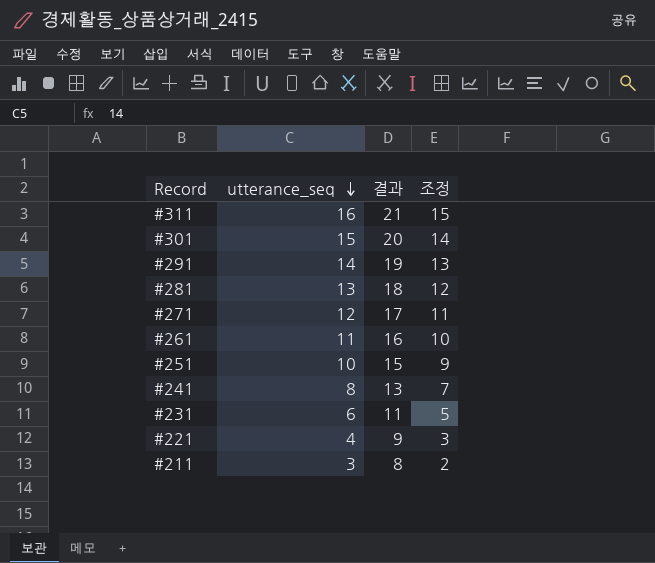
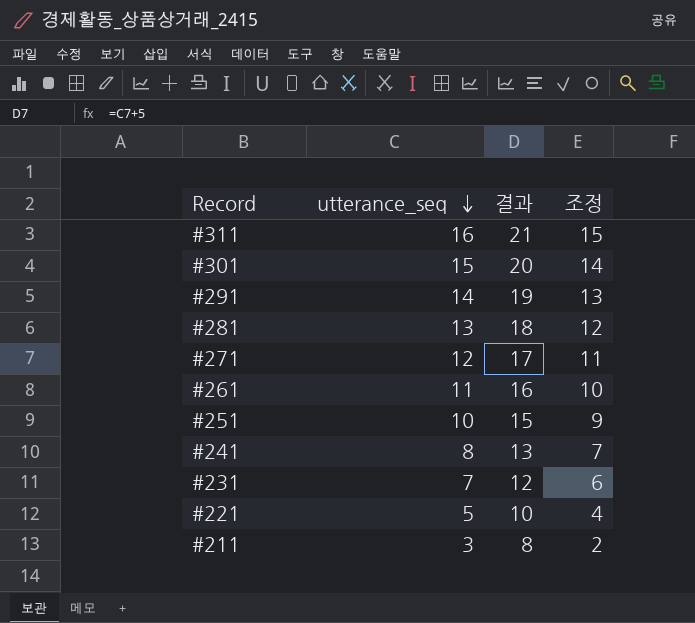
#231 | utterance_seq: 6 -> 7
#231 | 결과: 11 -> 12
#231 | 조정: 5 -> 6
#221 | utterance_seq: 4 -> 5
#221 | 결과: 9 -> 10
#221 | 조정: 3 -> 4

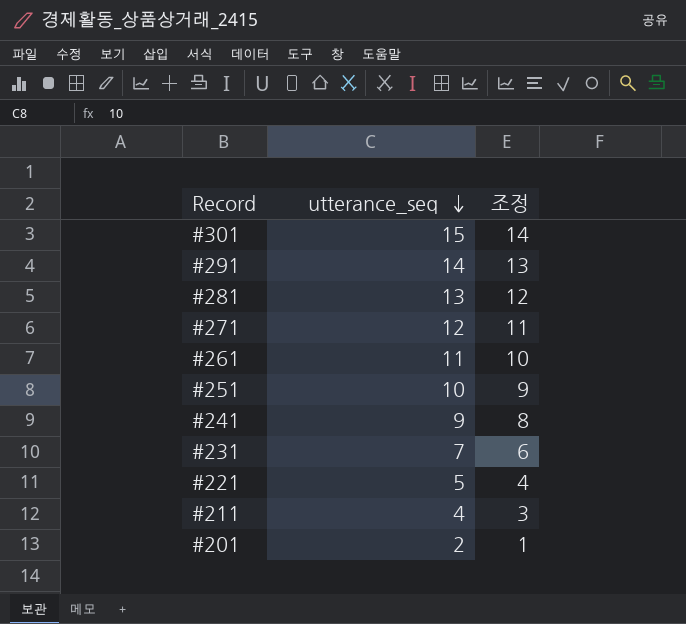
column 결과 | formula: [utterance_seq] + 5 -> none
row #311: 16 | 21 | 15 -> none
#241 | utterance_seq: 8 -> 9
#241 | 조정: 7 -> 8
#211 | utterance_seq: 3 -> 4
#211 | 조정: 2 -> 3
row #201: none -> 2 | 1

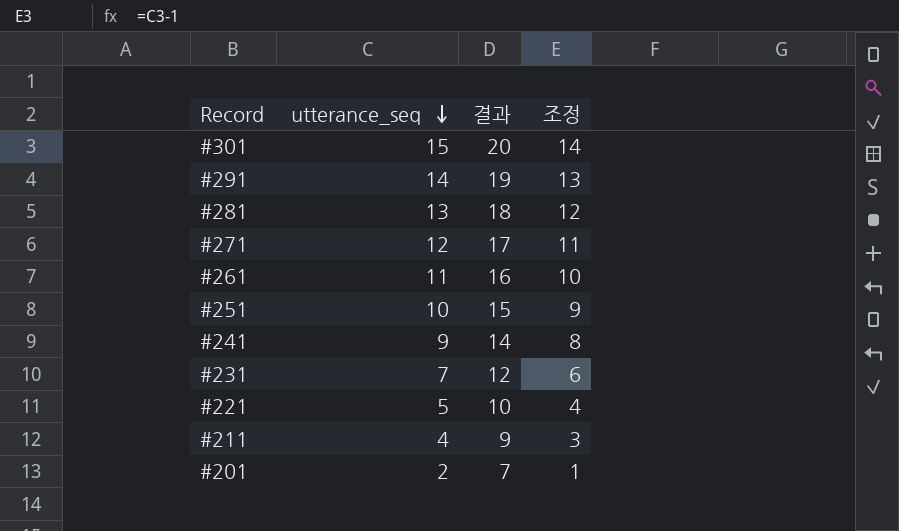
column 결과 | formula: none -> [utterance_seq] + 5

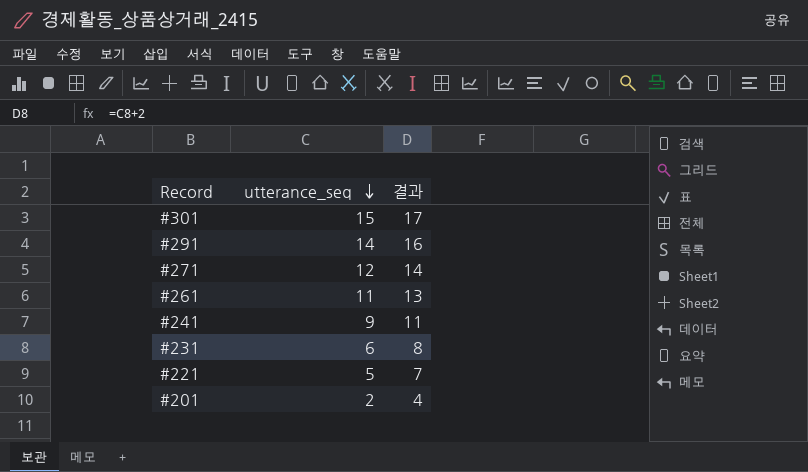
column 조정 | formula: [utterance_seq] - 1 -> none
column 결과 | formula: [utterance_seq] + 5 -> [utterance_seq] + 2
row #281: 13 | 18 | 12 -> none
row #251: 10 | 15 | 9 -> none
row #211: 4 | 9 | 3 -> none
#231 | utterance_seq: 7 -> 6

